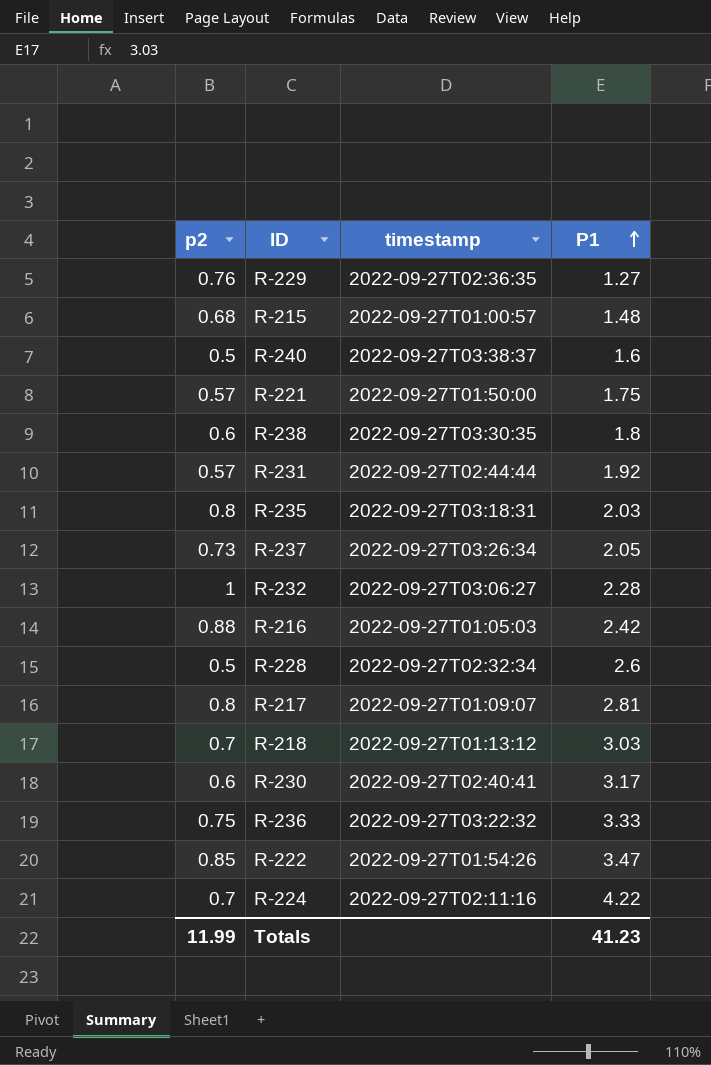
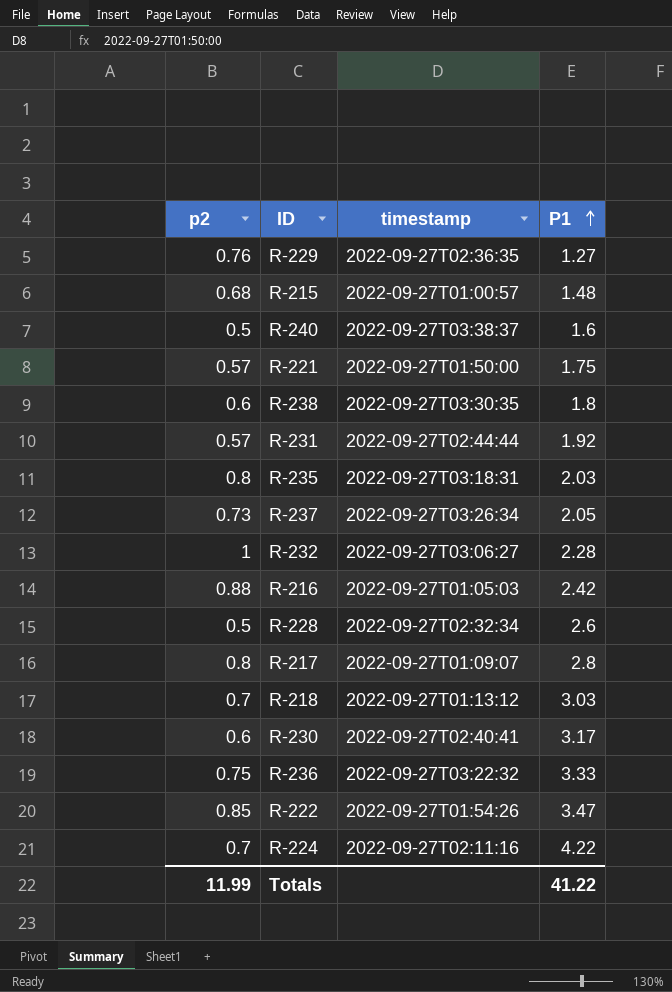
R-217 | P1: 2.81 -> 2.8
Totals | P1: 41.23 -> 41.22

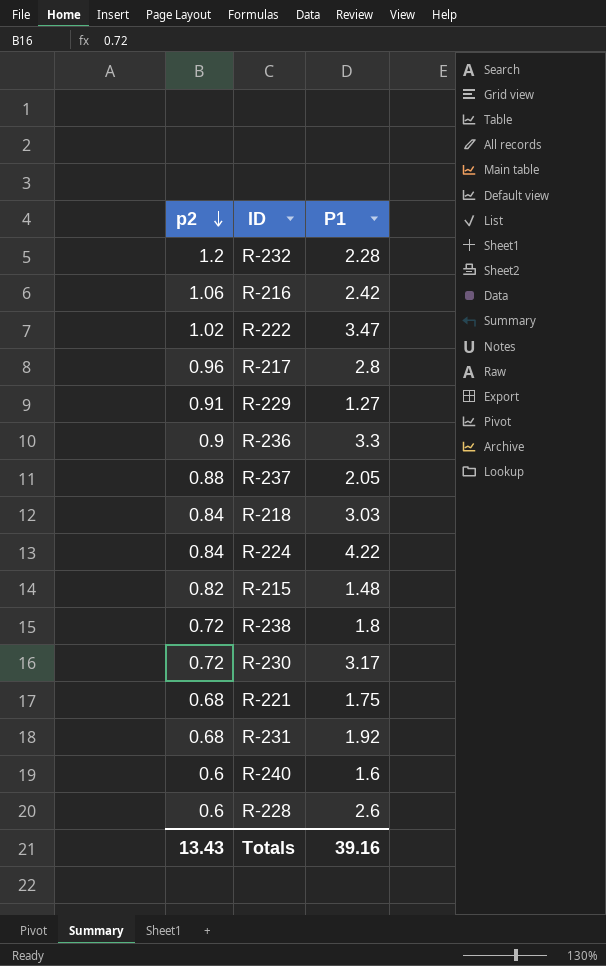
row order: P1 ascending -> p2 descending
column timestamp | position: 3 -> none
row R-235: 0.8 | 2022-09-27T03:18:31 | 2.03 -> none
R-232 | p2: 1 -> 1.2
R-216 | p2: 0.88 -> 1.06
R-222 | p2: 0.85 -> 1.02
R-217 | p2: 0.8 -> 0.96
R-229 | p2: 0.76 -> 0.91
R-236 | p2: 0.75 -> 0.9
R-236 | P1: 3.33 -> 3.3
R-237 | p2: 0.73 -> 0.88
R-218 | p2: 0.7 -> 0.84
R-224 | p2: 0.7 -> 0.84
R-215 | p2: 0.68 -> 0.82
R-238 | p2: 0.6 -> 0.72
R-230 | p2: 0.6 -> 0.72
R-221 | p2: 0.57 -> 0.68
R-231 | p2: 0.57 -> 0.68
R-240 | p2: 0.5 -> 0.6
R-228 | p2: 0.5 -> 0.6
Totals | p2: 11.99 -> 13.43
Totals | P1: 41.22 -> 39.16

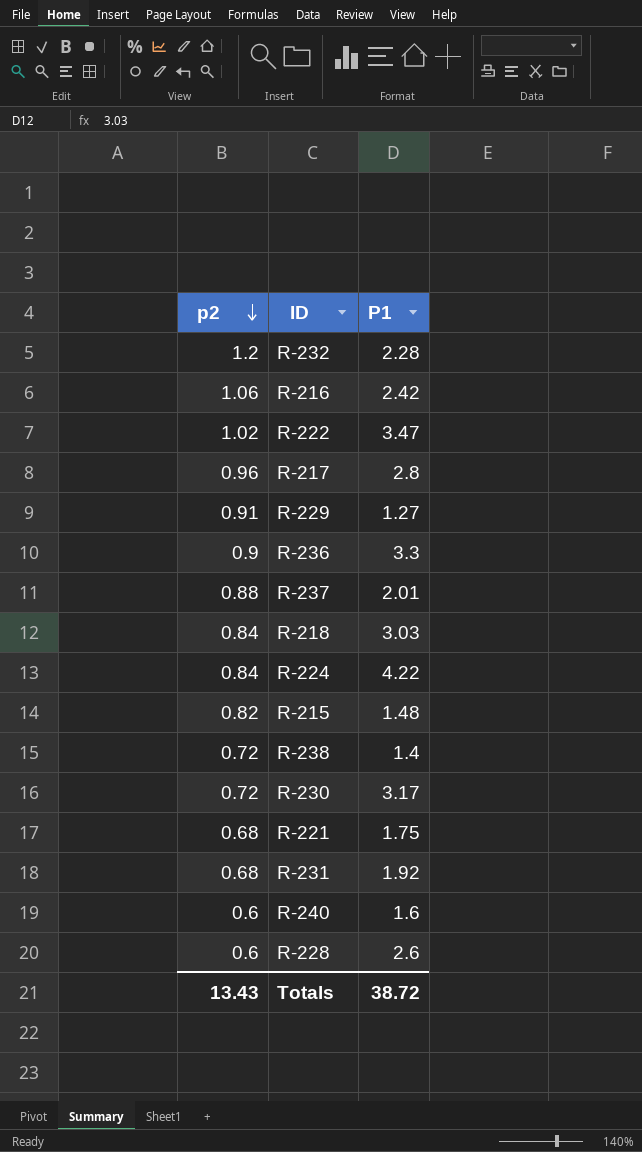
R-237 | P1: 2.05 -> 2.01
R-238 | P1: 1.8 -> 1.4
Totals | P1: 39.16 -> 38.72

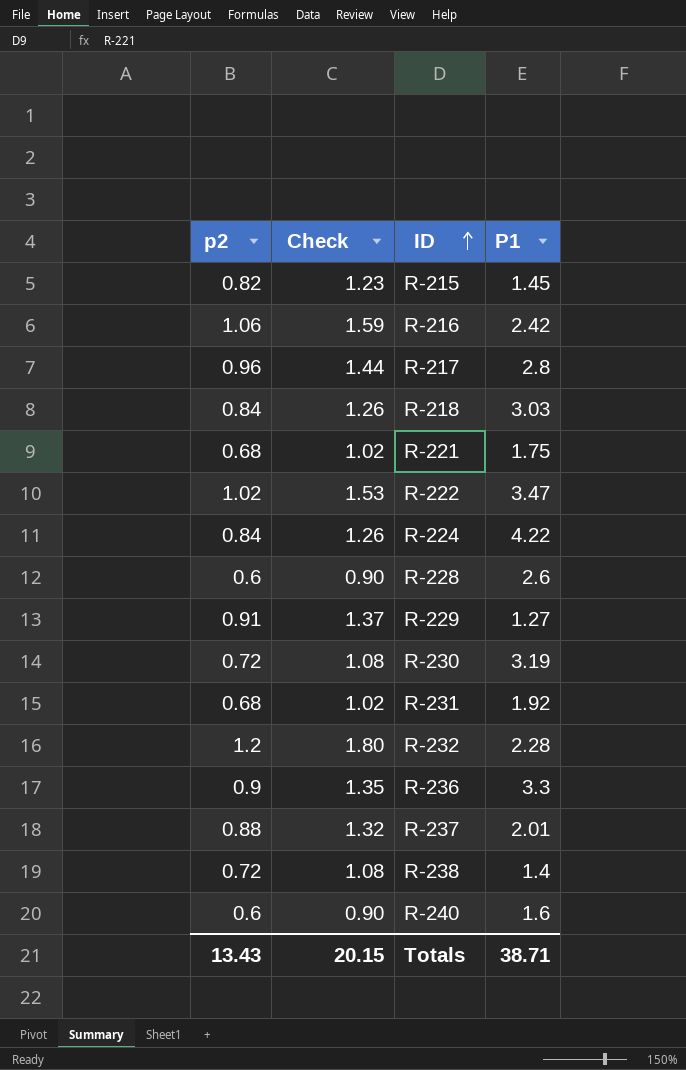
row order: p2 descending -> ID ascending
column Check | formula: none -> [p2] * 1.5
R-215 | P1: 1.48 -> 1.45
R-230 | P1: 3.17 -> 3.19
Totals | P1: 38.72 -> 38.71

